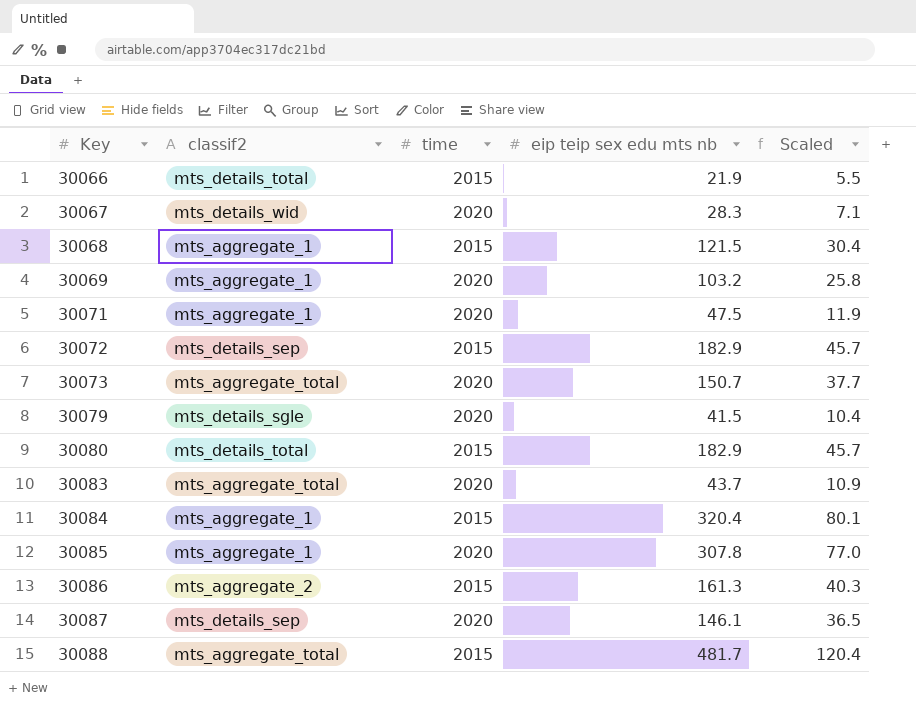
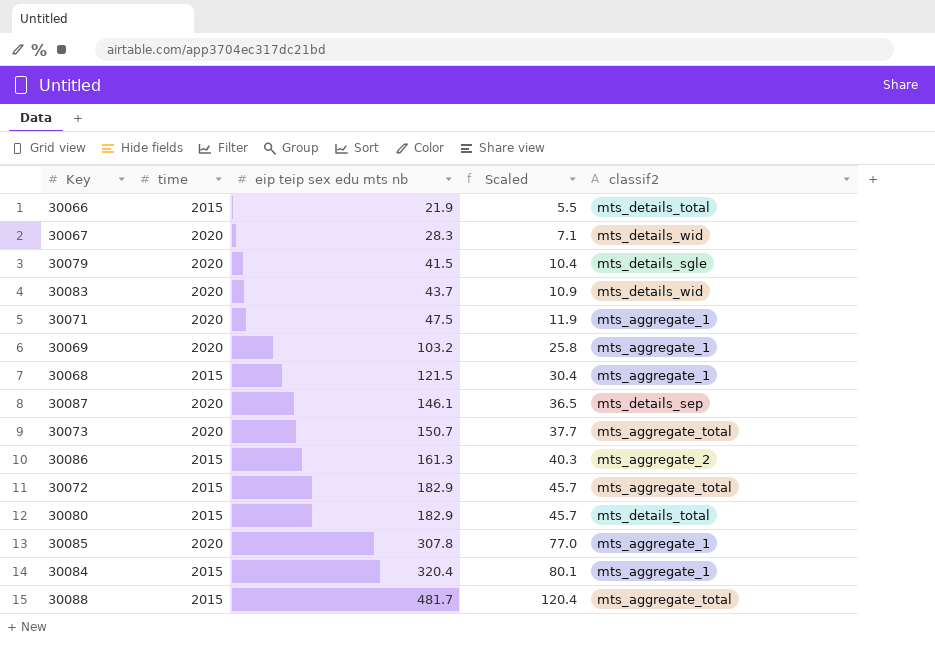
row order: Key ascending -> eip teip sex edu mts nb ascending
column classif2 | position: 2 -> 5
30083 | classif2: mts_aggregate_total -> mts_details_wid
30072 | classif2: mts_details_sep -> mts_aggregate_total

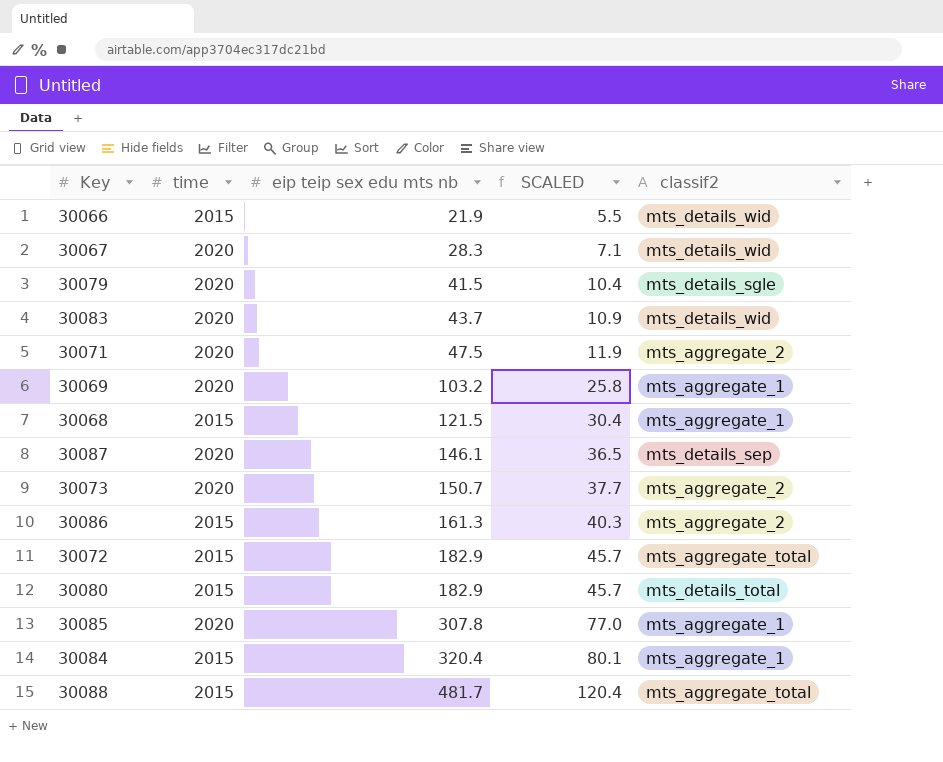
column name: Scaled -> SCALED
30066 | classif2: mts_details_total -> mts_details_wid
30071 | classif2: mts_aggregate_1 -> mts_aggregate_2
30073 | classif2: mts_aggregate_total -> mts_aggregate_2

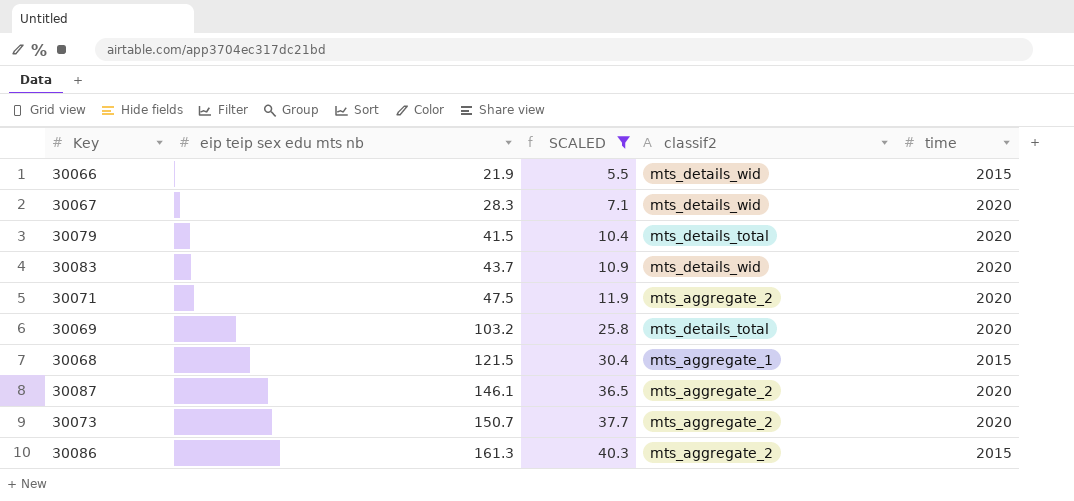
filter: none -> SCALED <= 40.3
column time | position: 2 -> 5
30079 | classif2: mts_details_sgle -> mts_details_total
30069 | classif2: mts_aggregate_1 -> mts_details_total
30087 | classif2: mts_details_sep -> mts_aggregate_2

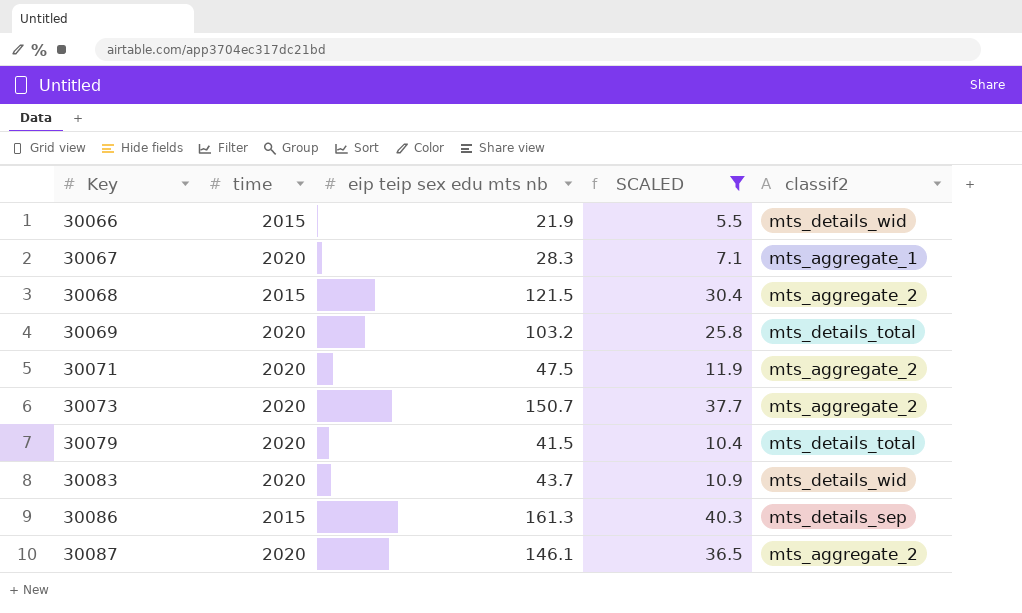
row order: eip teip sex edu mts nb ascending -> Key ascending
column time | position: 5 -> 2
30067 | classif2: mts_details_wid -> mts_aggregate_1
30068 | classif2: mts_aggregate_1 -> mts_aggregate_2
30086 | classif2: mts_aggregate_2 -> mts_details_sep

